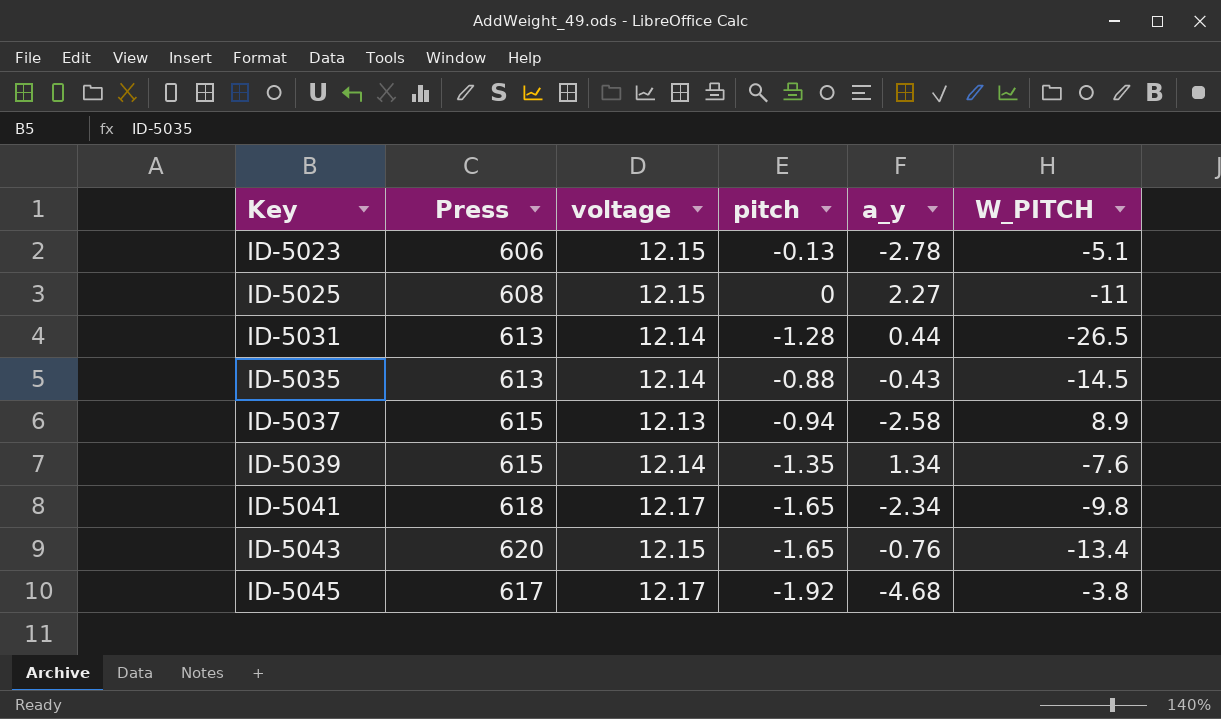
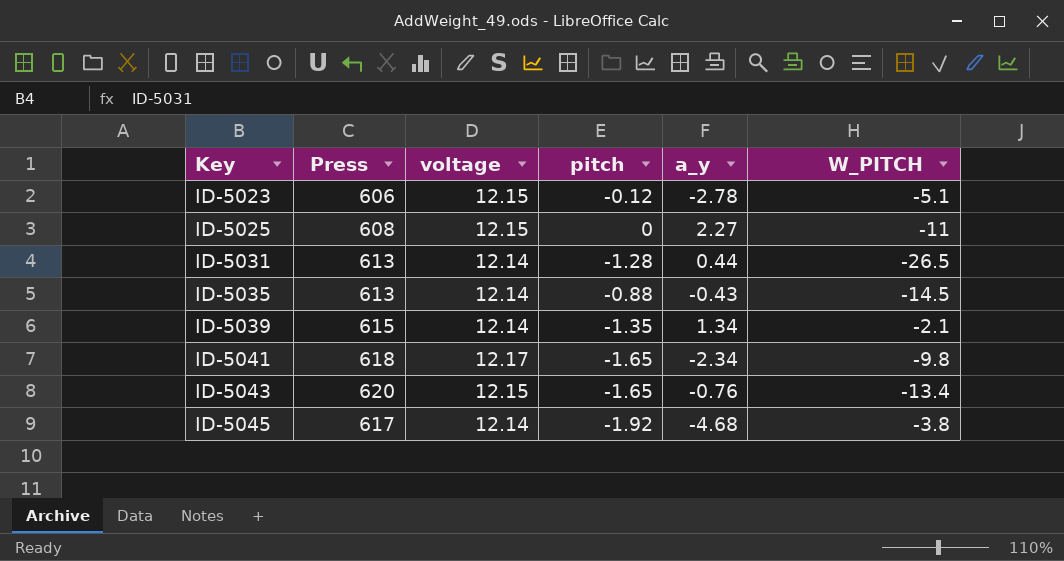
row ID-5037: 615 | 12.13 | -0.94 | -2.58 | 8.9 -> none
ID-5023 | pitch: -0.13 -> -0.12
ID-5039 | W_PITCH: -7.6 -> -2.1
ID-5045 | voltage: 12.17 -> 12.14

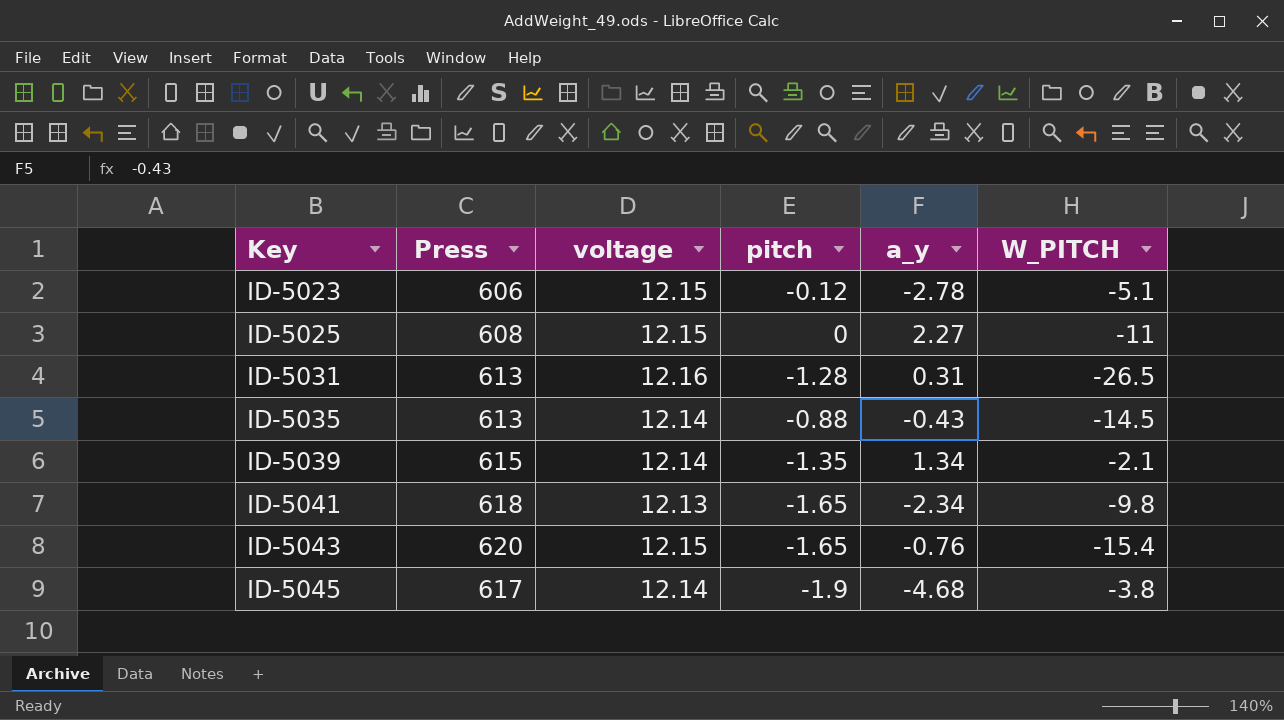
ID-5031 | voltage: 12.14 -> 12.16
ID-5031 | a_y: 0.44 -> 0.31
ID-5041 | voltage: 12.17 -> 12.13
ID-5043 | W_PITCH: -13.4 -> -15.4
ID-5045 | pitch: -1.92 -> -1.9

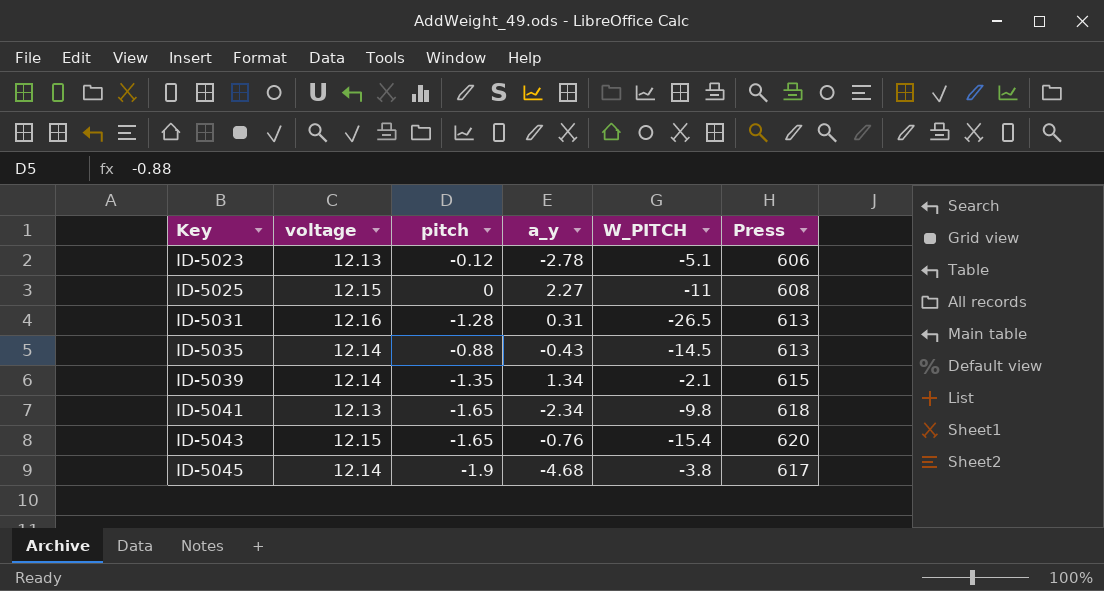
column Press | position: 2 -> 6
ID-5023 | voltage: 12.15 -> 12.13

